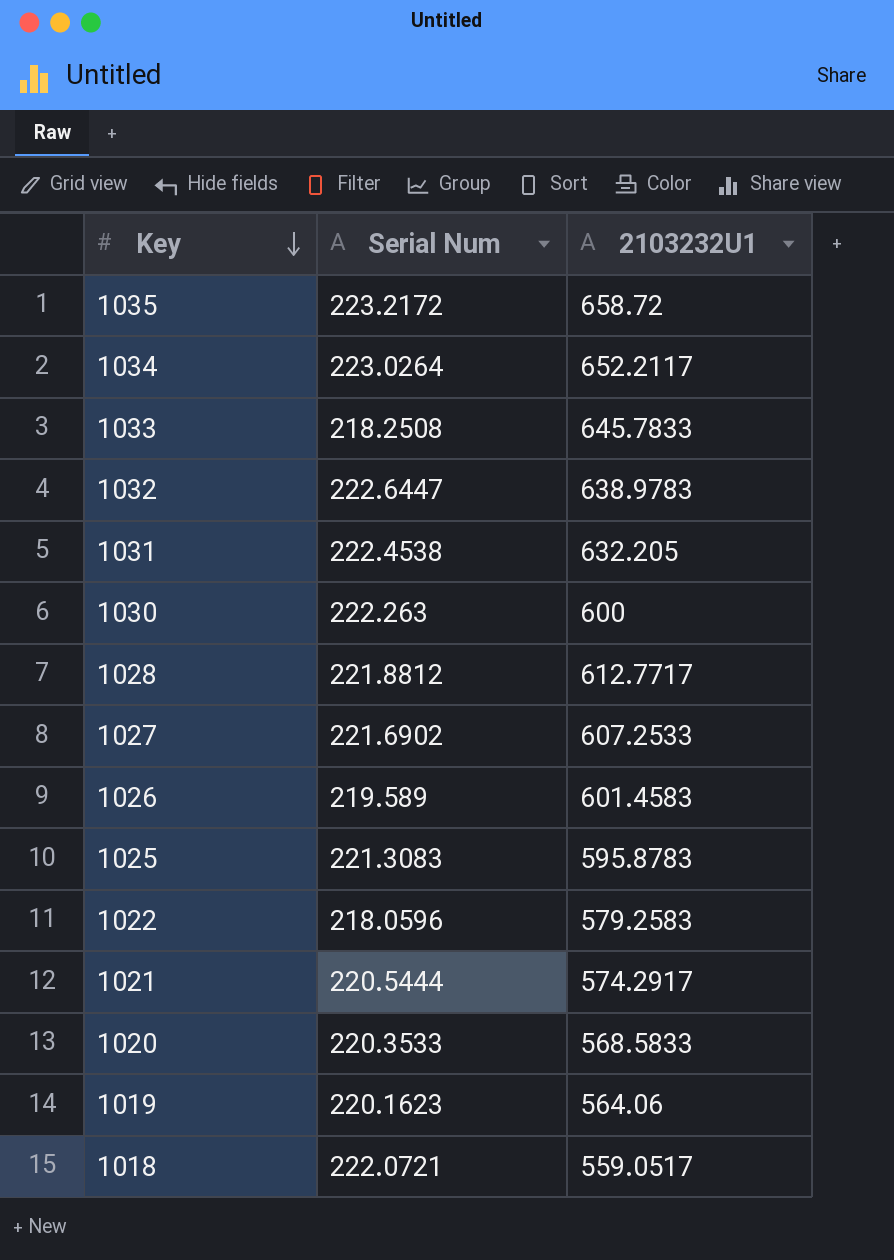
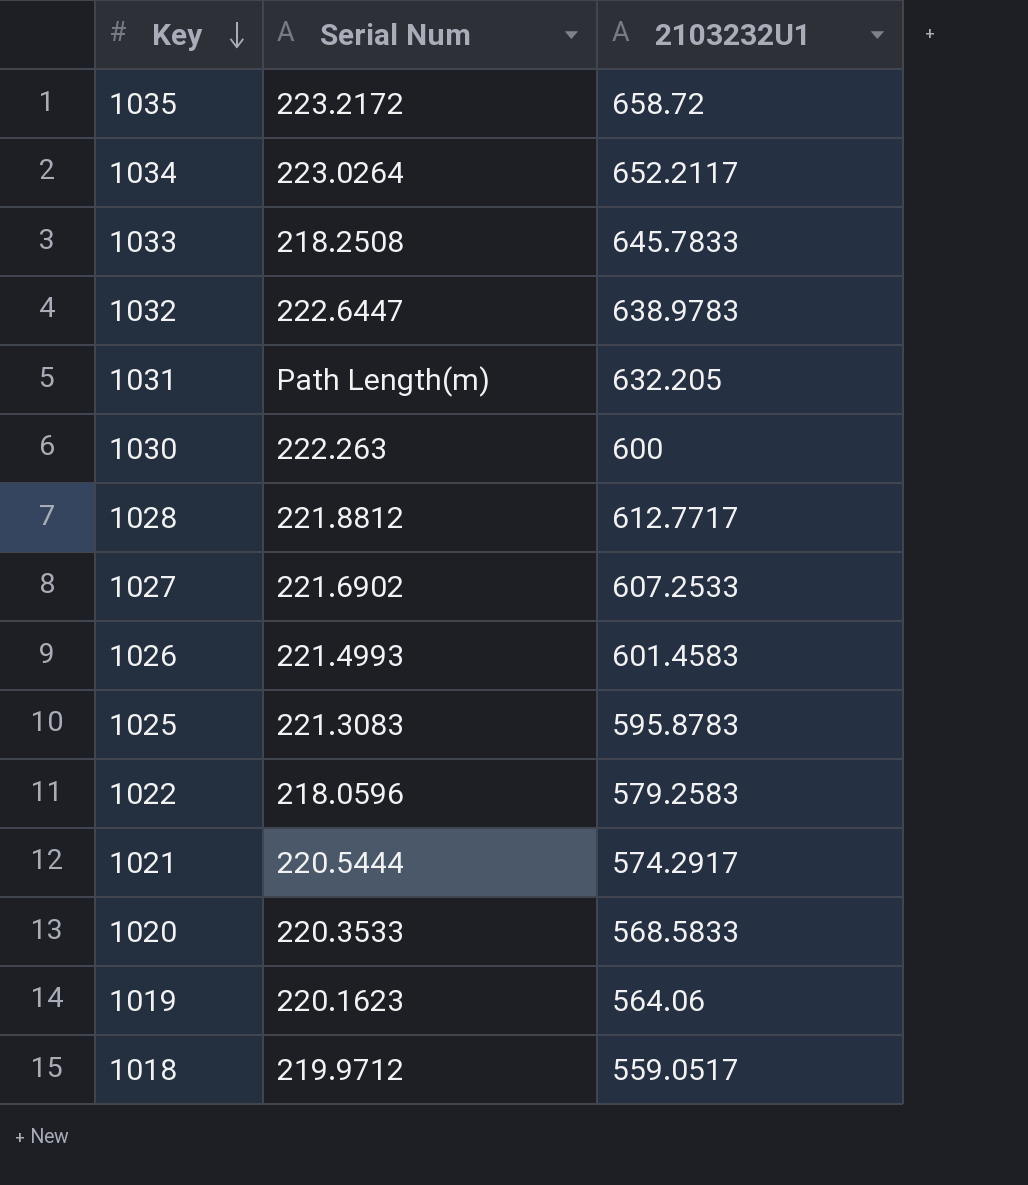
1031 | Serial Num: 222.4538 -> Path Length(m)
1026 | Serial Num: 219.589 -> 221.4993
1018 | Serial Num: 222.0721 -> 219.9712

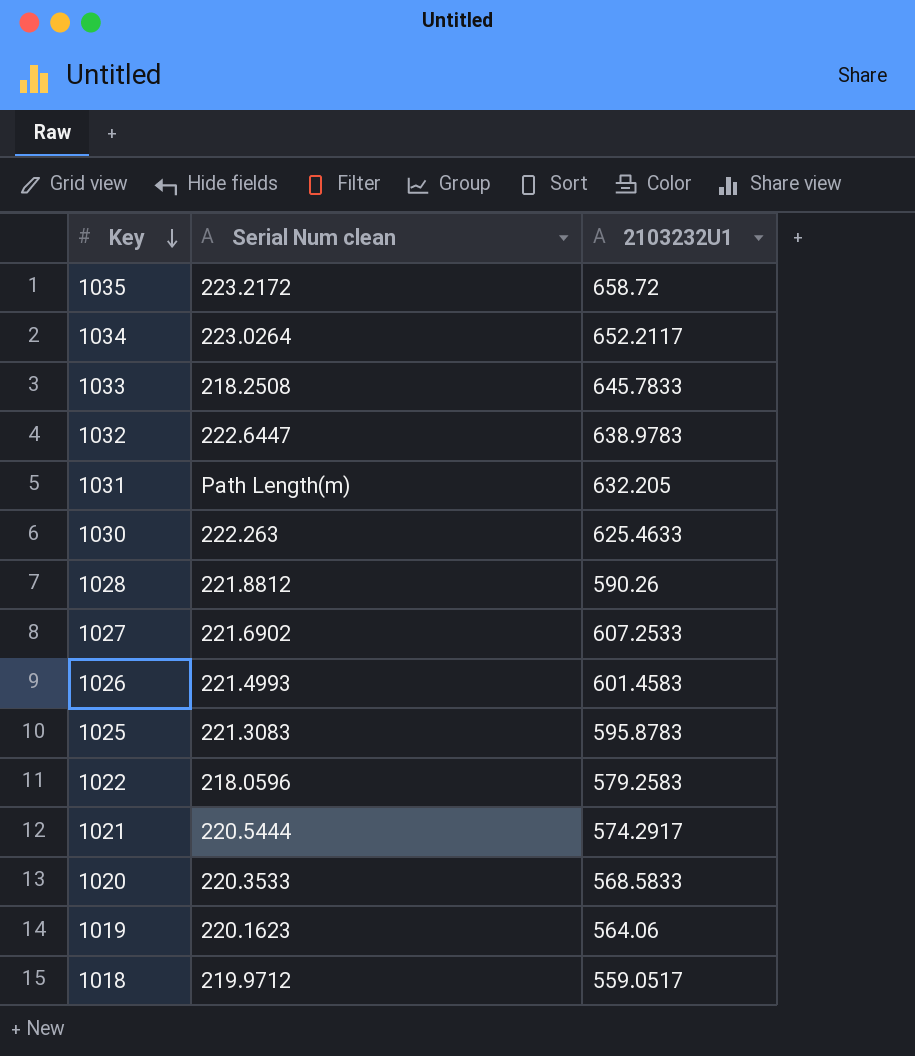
column name: Serial Num -> Serial Num clean
1030 | 2103232U1: 600 -> 625.4633
1028 | 2103232U1: 612.7717 -> 590.26

